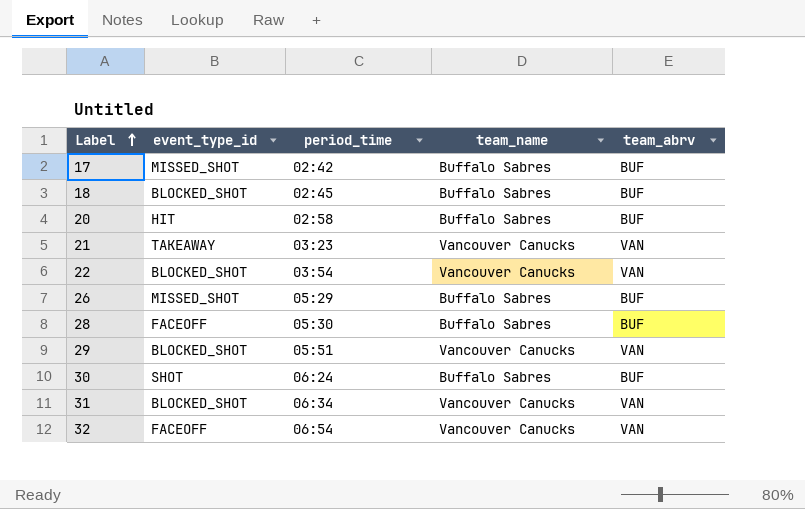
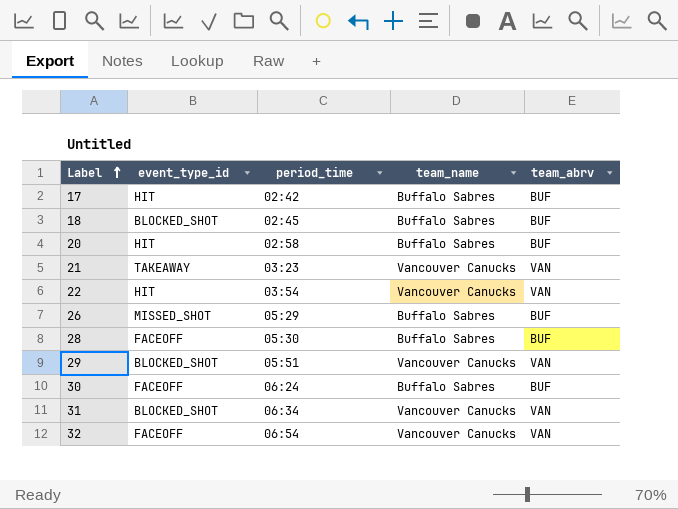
17 | event_type_id: MISSED_SHOT -> HIT
22 | event_type_id: BLOCKED_SHOT -> HIT
30 | event_type_id: SHOT -> FACEOFF

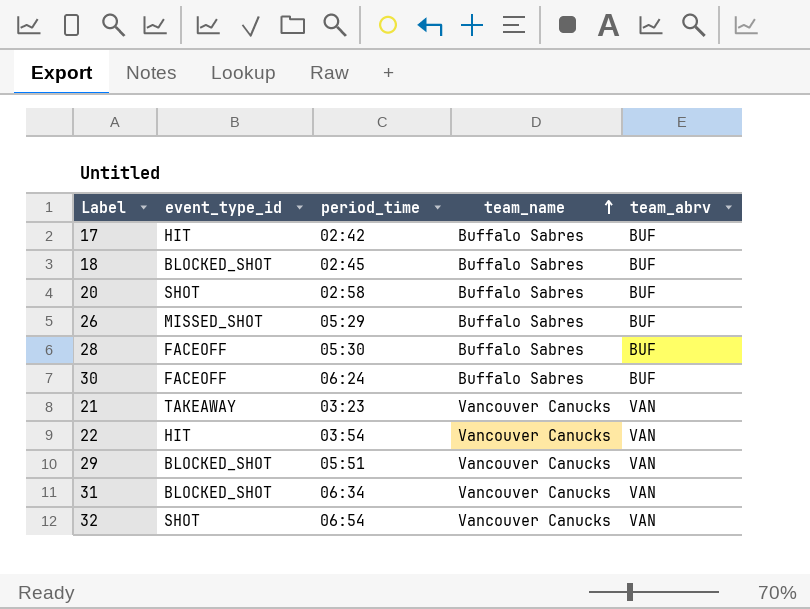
row order: Label ascending -> team_name ascending
20 | event_type_id: HIT -> SHOT
32 | event_type_id: FACEOFF -> SHOT

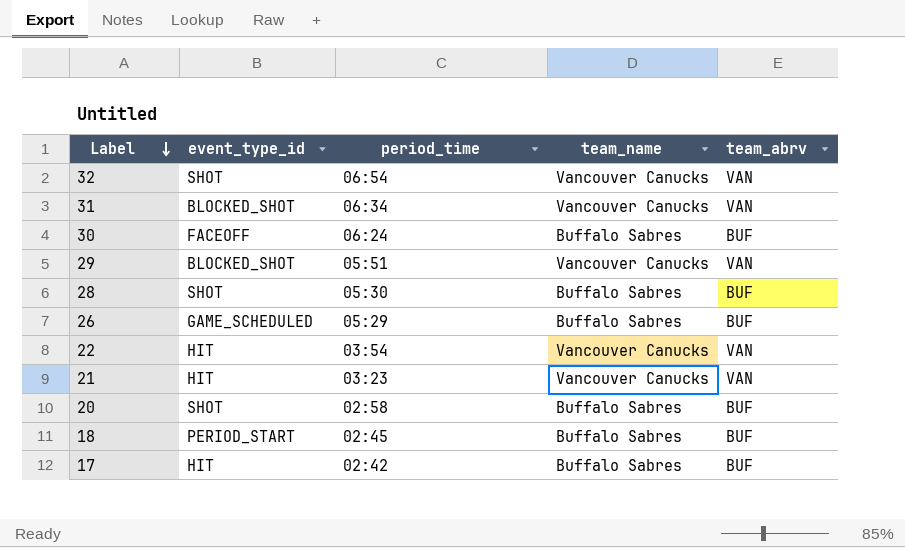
row order: team_name ascending -> Label descending
28 | event_type_id: FACEOFF -> SHOT
26 | event_type_id: MISSED_SHOT -> GAME_SCHEDULED
21 | event_type_id: TAKEAWAY -> HIT
18 | event_type_id: BLOCKED_SHOT -> PERIOD_START

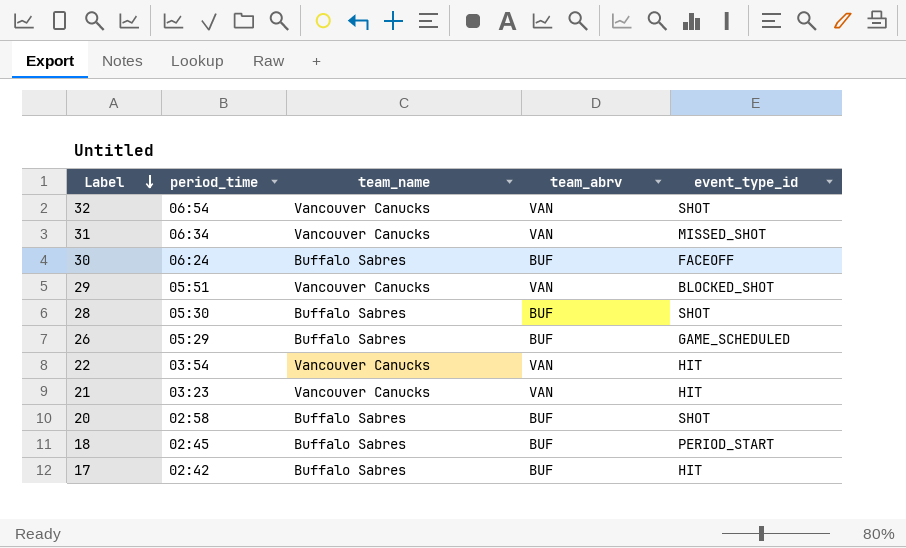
column event_type_id | position: 2 -> 5
31 | event_type_id: BLOCKED_SHOT -> MISSED_SHOT

